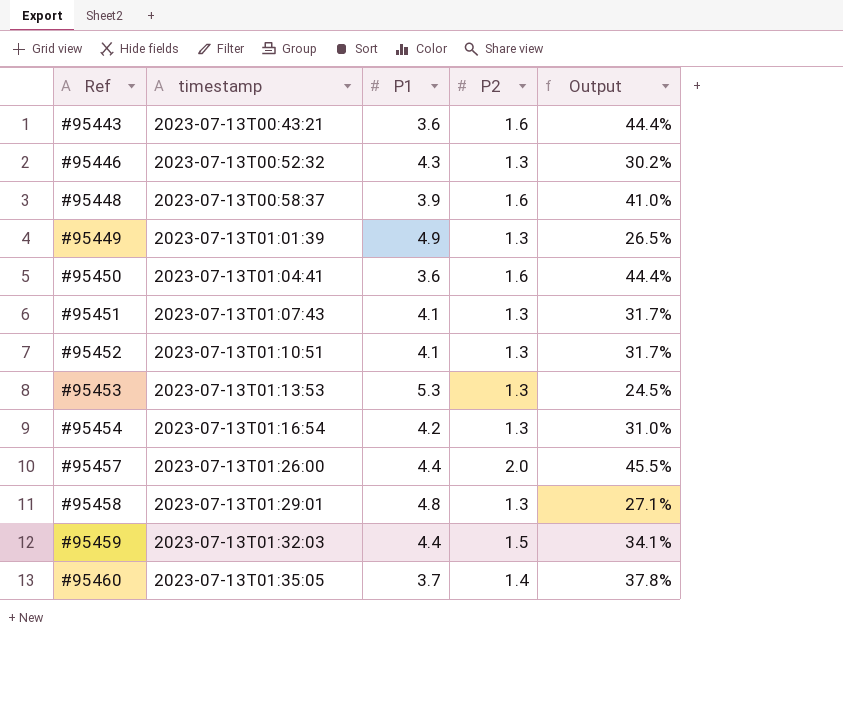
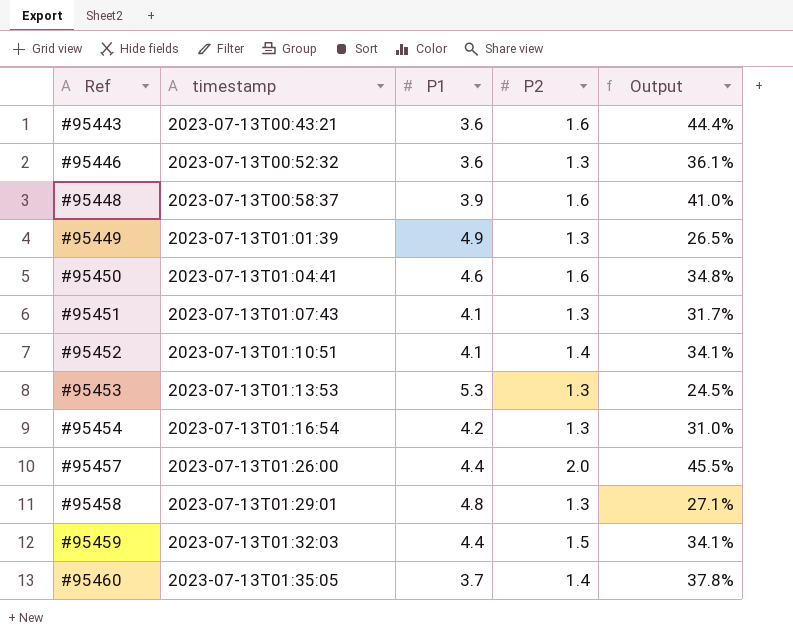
#95446 | P1: 4.3 -> 3.6
#95446 | Output: 30.2% -> 36.1%
#95450 | P1: 3.6 -> 4.6
#95450 | Output: 44.4% -> 34.8%
#95452 | P2: 1.3 -> 1.4
#95452 | Output: 31.7% -> 34.1%

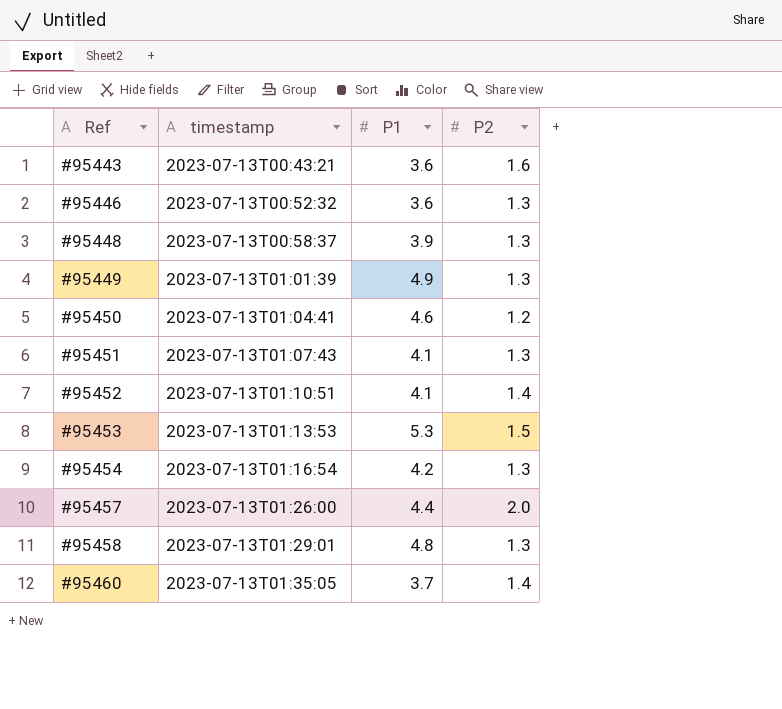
column Output | formula: [P2] / [P1] -> none
row #95459: 2023-07-13T01:32:03 | 4.4 | 1.5 | 34.1% -> none
#95448 | P2: 1.6 -> 1.3
#95450 | P2: 1.6 -> 1.2
#95453 | P2: 1.3 -> 1.5

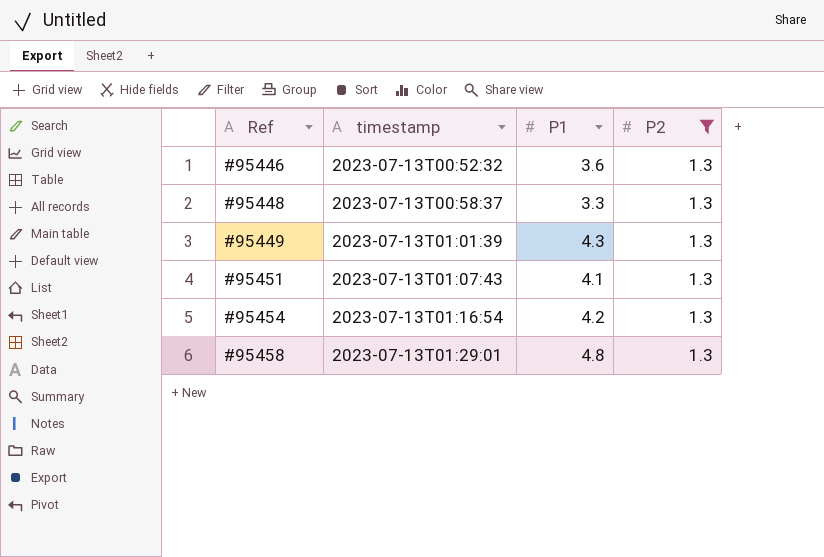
filter: none -> P2 = 1.3
#95448 | P1: 3.9 -> 3.3
#95449 | P1: 4.9 -> 4.3

